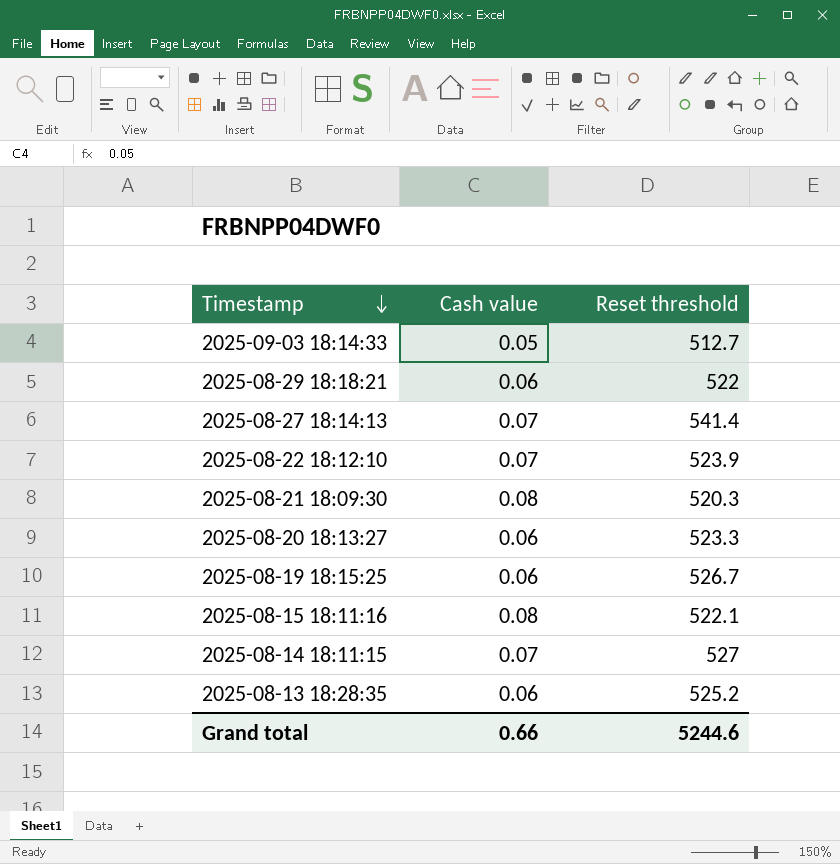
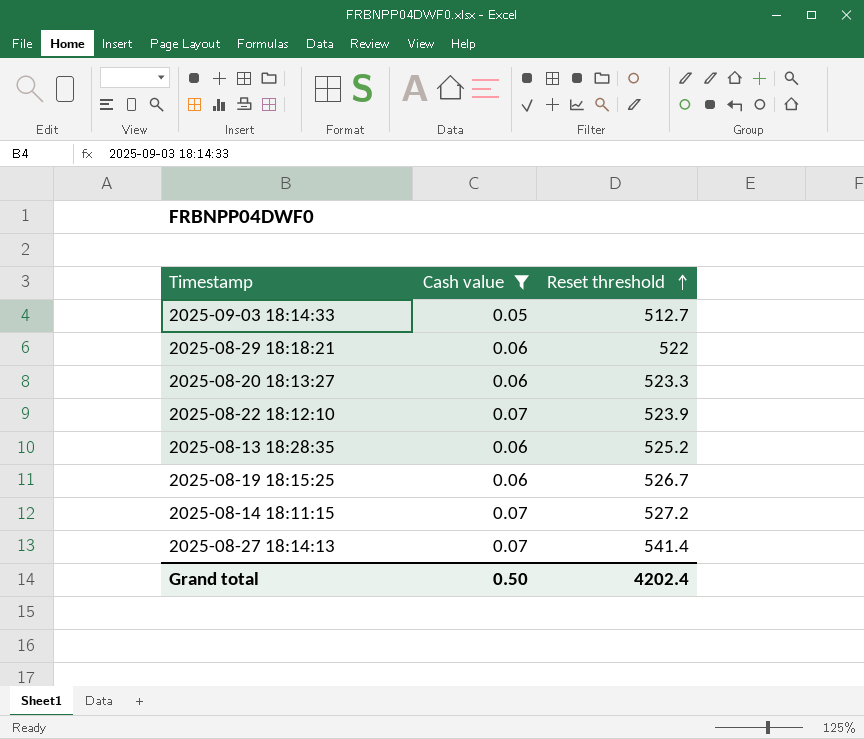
filter: none -> Cash value != 0.08
row order: Timestamp descending -> Reset threshold ascending
2025-08-14 18:11:15 | Reset threshold: 527 -> 527.2
Grand total | Cash value: 0.66 -> 0.50
Grand total | Reset threshold: 5244.6 -> 4202.4

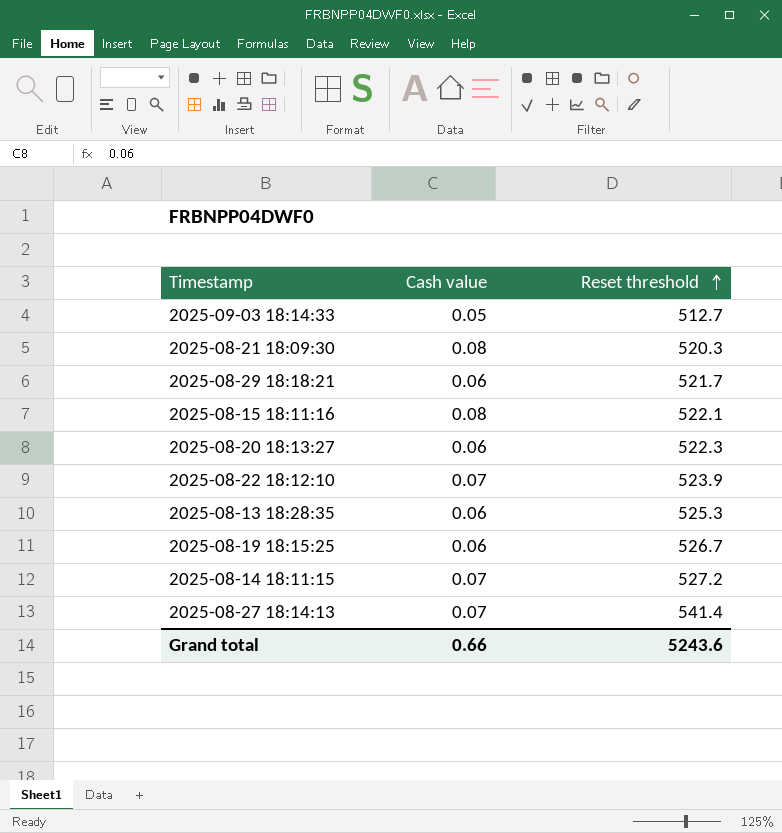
filter: Cash value != 0.08 -> none
2025-08-29 18:18:21 | Reset threshold: 522 -> 521.7
2025-08-20 18:13:27 | Reset threshold: 523.3 -> 522.3
2025-08-13 18:28:35 | Reset threshold: 525.2 -> 525.3
Grand total | Cash value: 0.50 -> 0.66
Grand total | Reset threshold: 4202.4 -> 5243.6

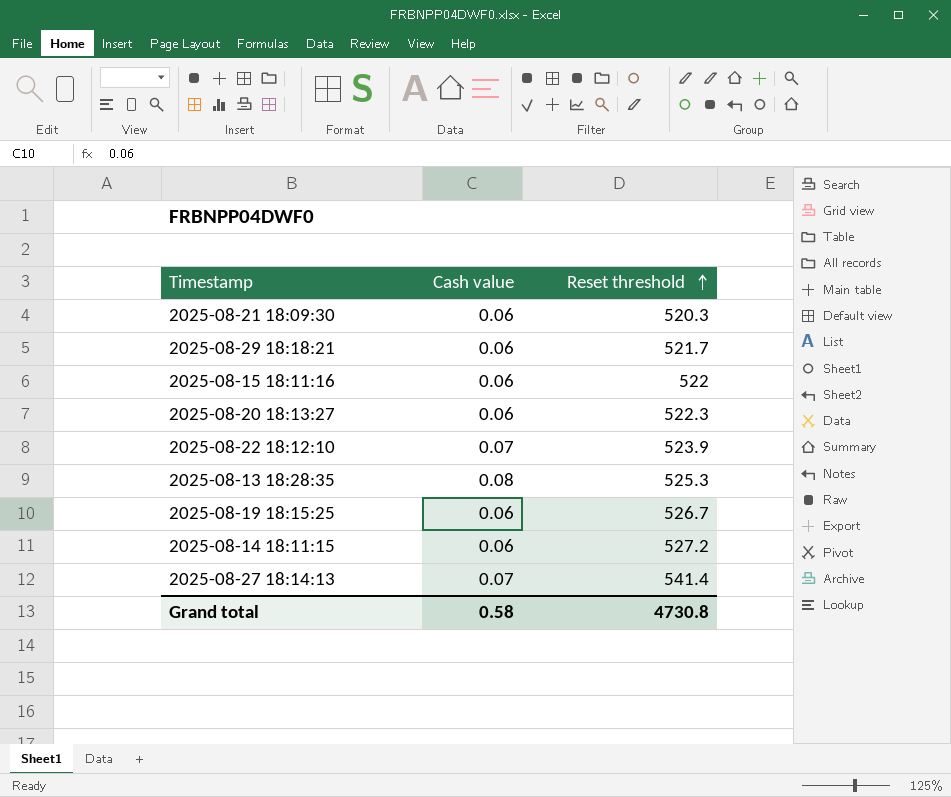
row 2025-09-03 18:14:33: 0.05 | 512.7 -> none
2025-08-21 18:09:30 | Cash value: 0.08 -> 0.06
2025-08-15 18:11:16 | Cash value: 0.08 -> 0.06
2025-08-15 18:11:16 | Reset threshold: 522.1 -> 522
2025-08-13 18:28:35 | Cash value: 0.06 -> 0.08
2025-08-14 18:11:15 | Cash value: 0.07 -> 0.06
Grand total | Cash value: 0.66 -> 0.58
Grand total | Reset threshold: 5243.6 -> 4730.8

